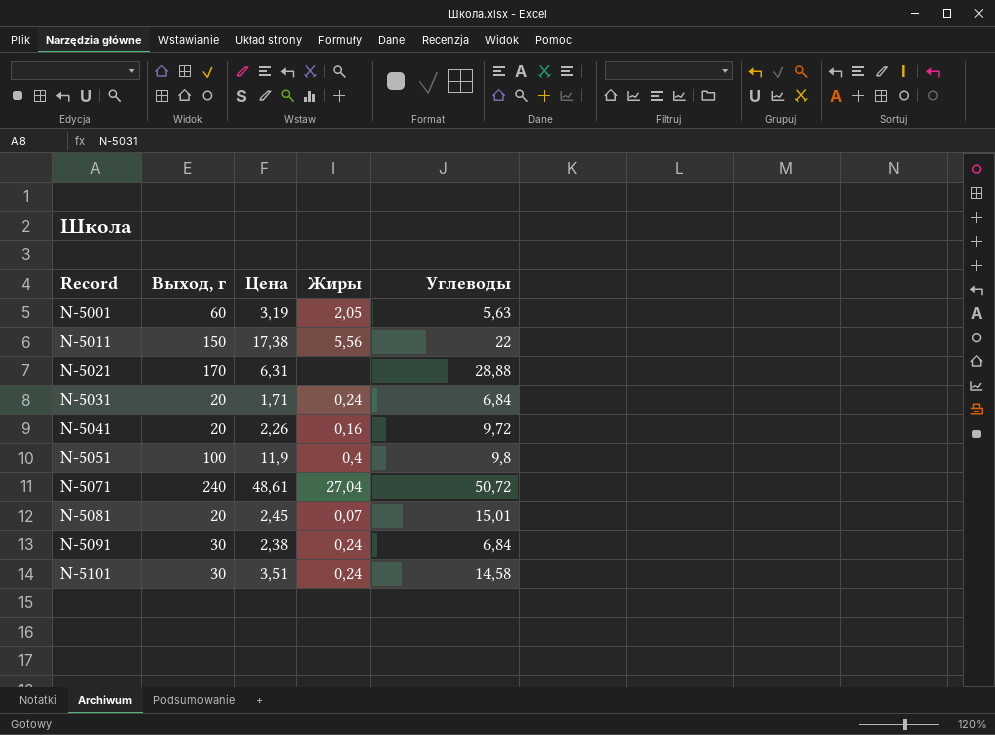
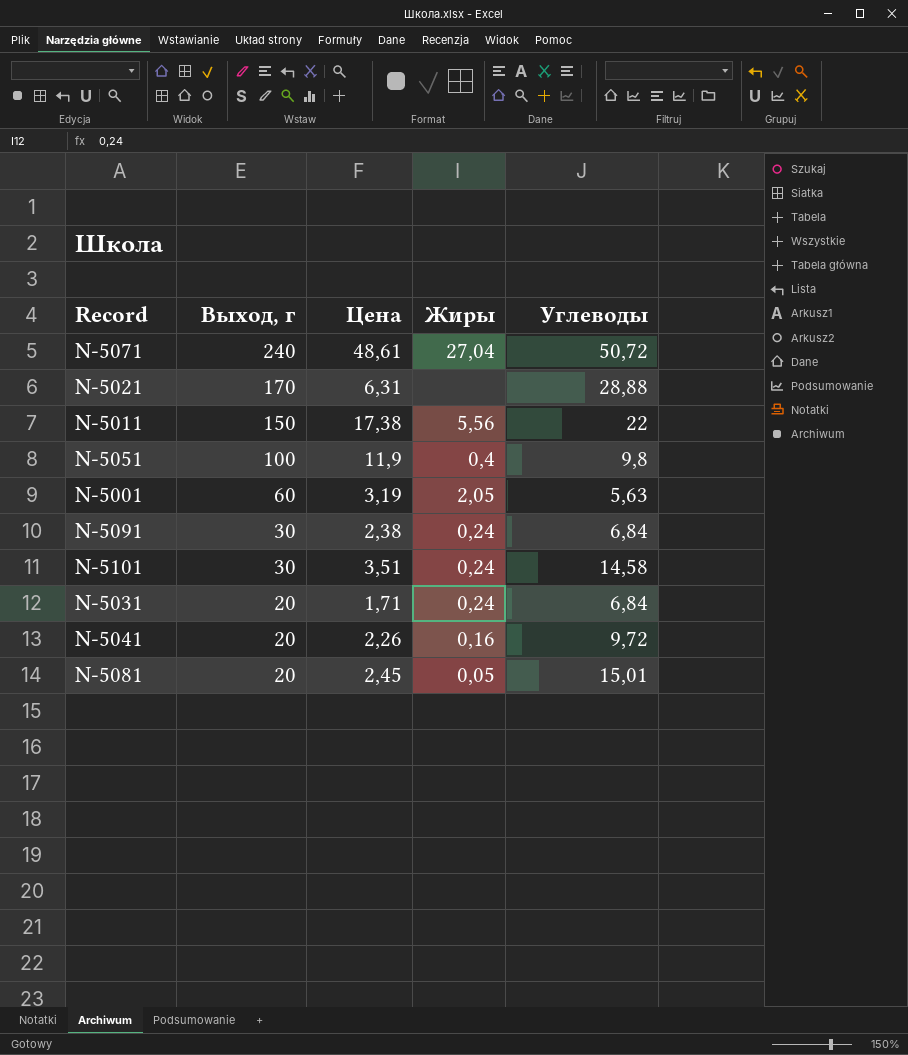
row order: Record ascending -> Выход, г descending
N-5081 | Жиры: 0,07 -> 0,05

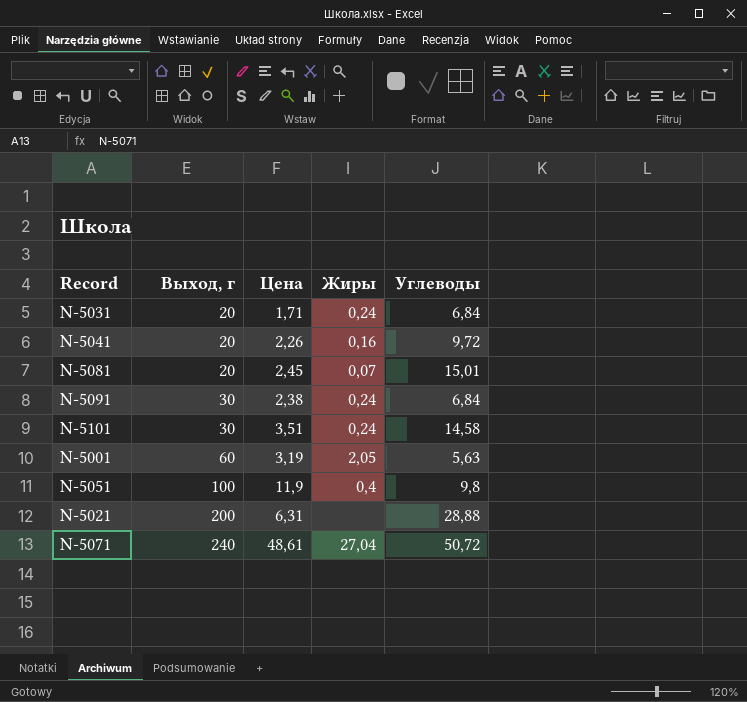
row order: Выход, г descending -> Выход, г ascending
row N-5011: 150 | 17,38 | 5,56 | 22 -> none
N-5081 | Жиры: 0,05 -> 0,07
N-5021 | Выход, г: 170 -> 200

